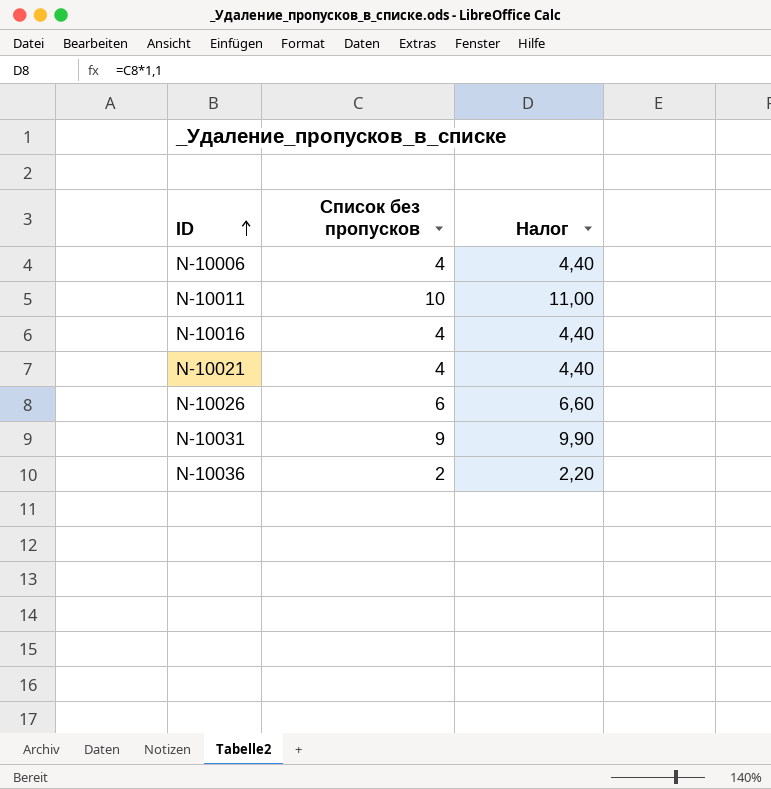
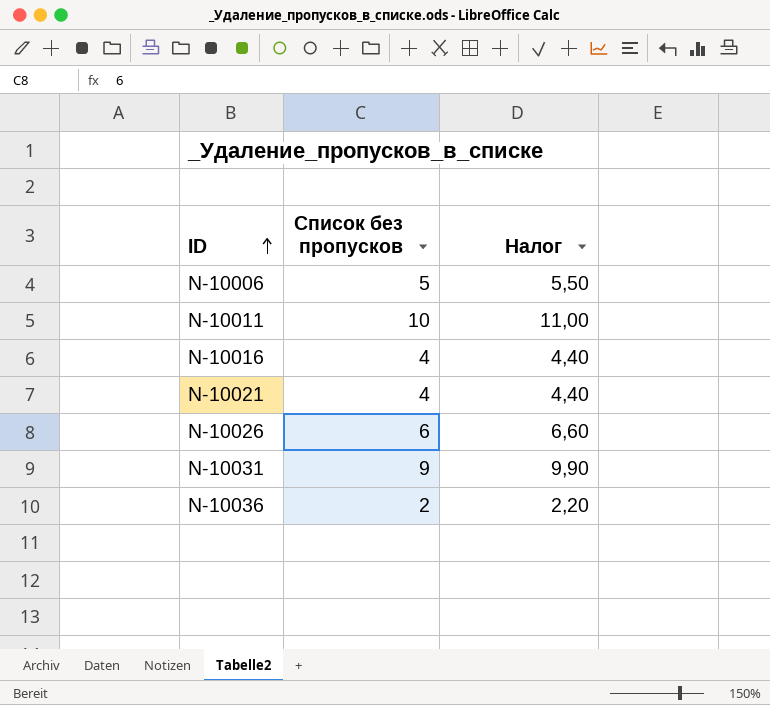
N-10006 | Список без пропусков: 4 -> 5
N-10006 | Налог: 4,40 -> 5,50

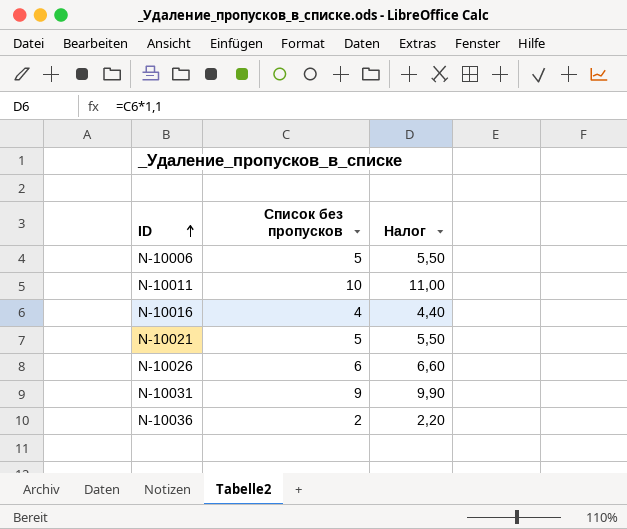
N-10021 | Список без пропусков: 4 -> 5
N-10021 | Налог: 4,40 -> 5,50

